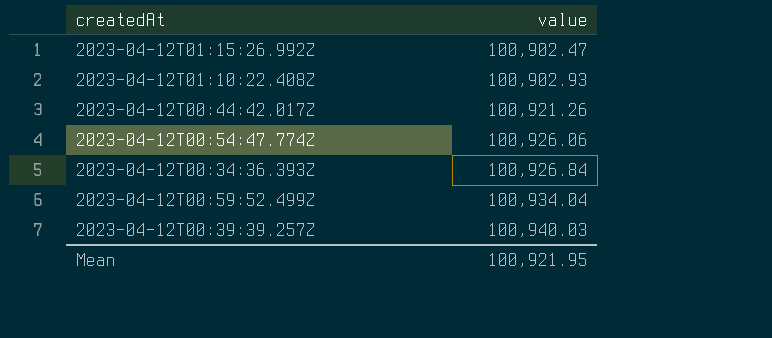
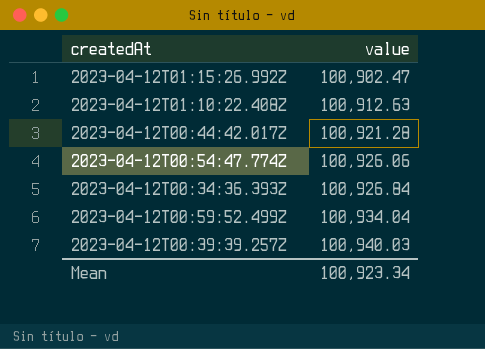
2023-04-12T01:10:22.408Z | value: 100,902.93 -> 100,912.63
2023-04-12T00:44:42.017Z | value: 100,921.26 -> 100,921.28
Mean | value: 100,921.95 -> 100,923.34

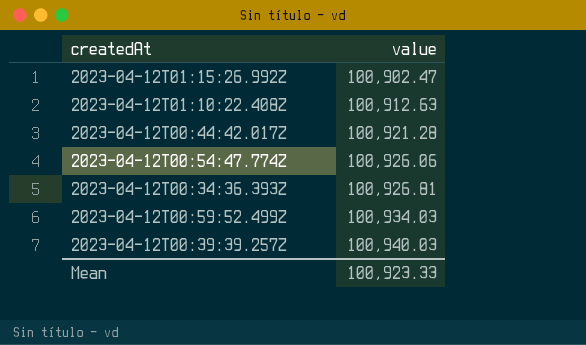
2023-04-12T00:34:36.393Z | value: 100,926.84 -> 100,926.81
2023-04-12T00:59:52.499Z | value: 100,934.04 -> 100,934.03
Mean | value: 100,923.34 -> 100,923.33

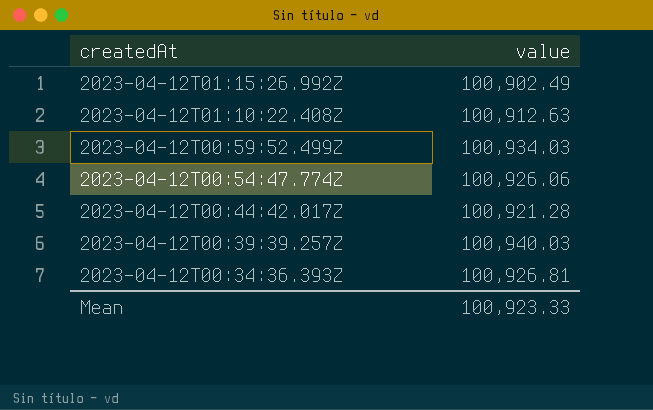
row order: value ascending -> createdAt descending
2023-04-12T01:15:26.992Z | value: 100,902.47 -> 100,902.49

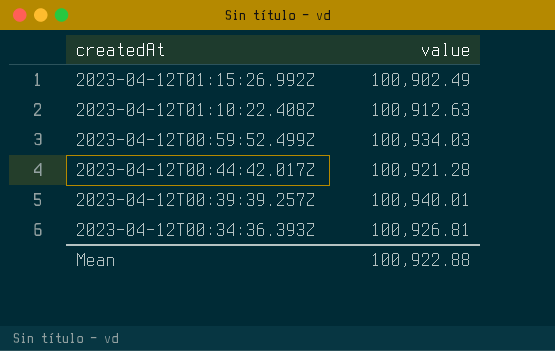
row 2023-04-12T00:54:47.774Z: 100,926.06 -> none
2023-04-12T00:39:39.257Z | value: 100,940.03 -> 100,940.01
Mean | value: 100,923.33 -> 100,922.88

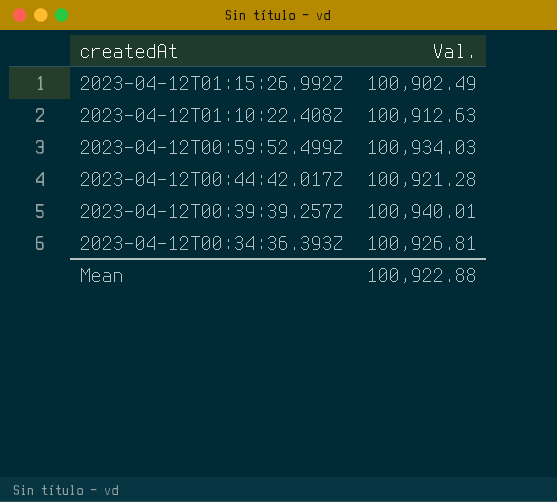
column name: value -> Val.

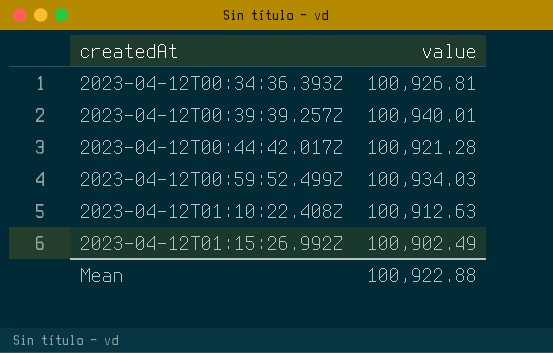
row order: createdAt descending -> createdAt ascending
column name: Val. -> value

